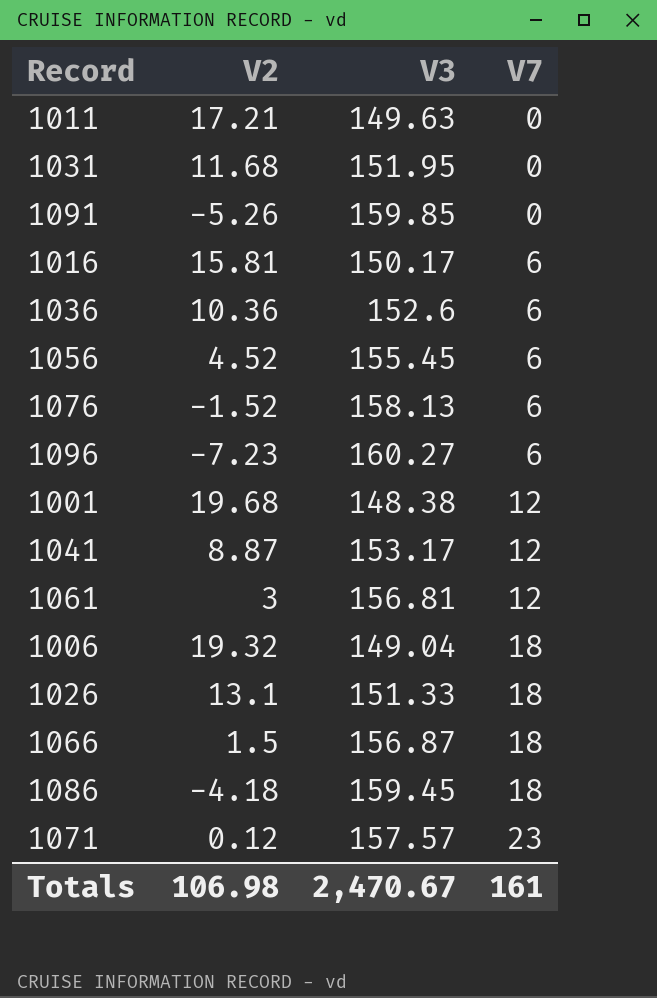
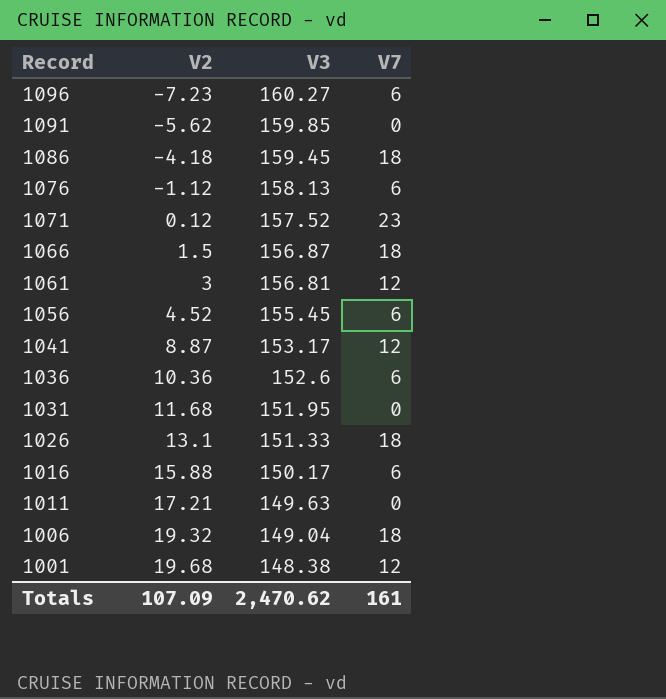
row order: V7 ascending -> Record descending
1091 | V2: -5.26 -> -5.62
1076 | V2: -1.52 -> -1.12
1071 | V3: 157.57 -> 157.52
1016 | V2: 15.81 -> 15.88
Totals | V2: 106.98 -> 107.09
Totals | V3: 2,470.67 -> 2,470.62

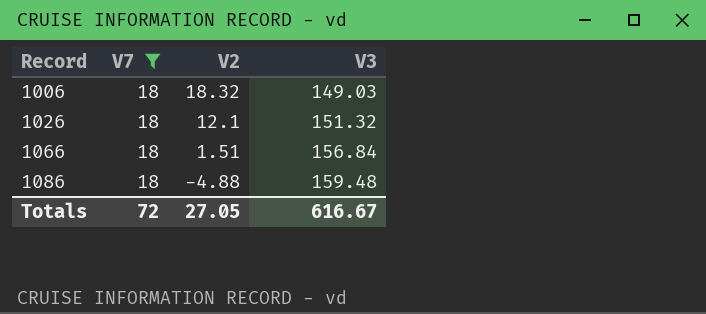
filter: none -> V7 = 18
row order: Record descending -> Record ascending
column V7 | position: 4 -> 2
1006 | V2: 19.32 -> 18.32
1006 | V3: 149.04 -> 149.03
1026 | V2: 13.1 -> 12.1
1026 | V3: 151.33 -> 151.32
1066 | V2: 1.5 -> 1.51
1066 | V3: 156.87 -> 156.84
1086 | V2: -4.18 -> -4.88
1086 | V3: 159.45 -> 159.48
Totals | V7: 161 -> 72
Totals | V2: 107.09 -> 27.05
Totals | V3: 2,470.62 -> 616.67

